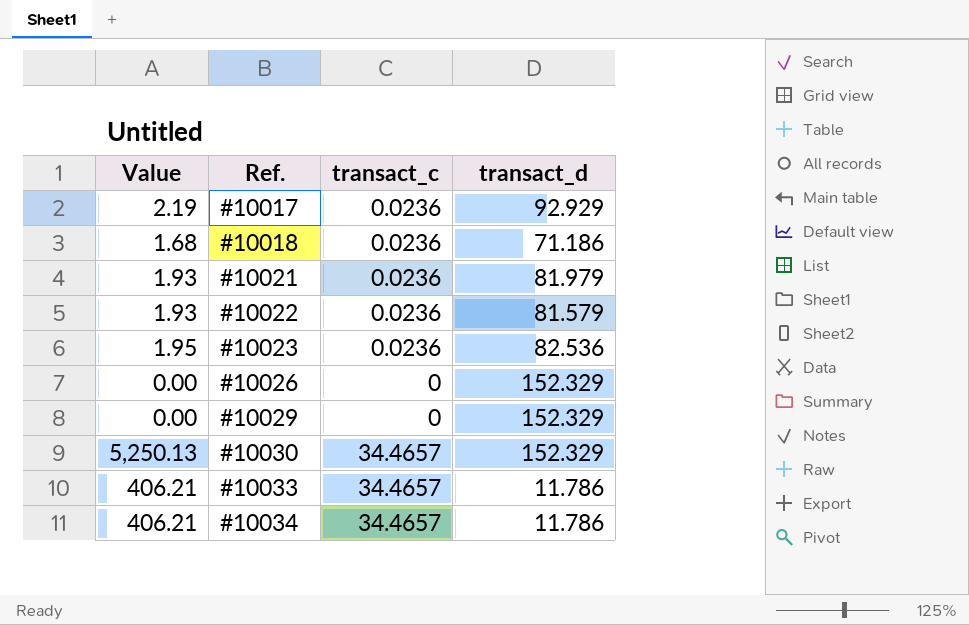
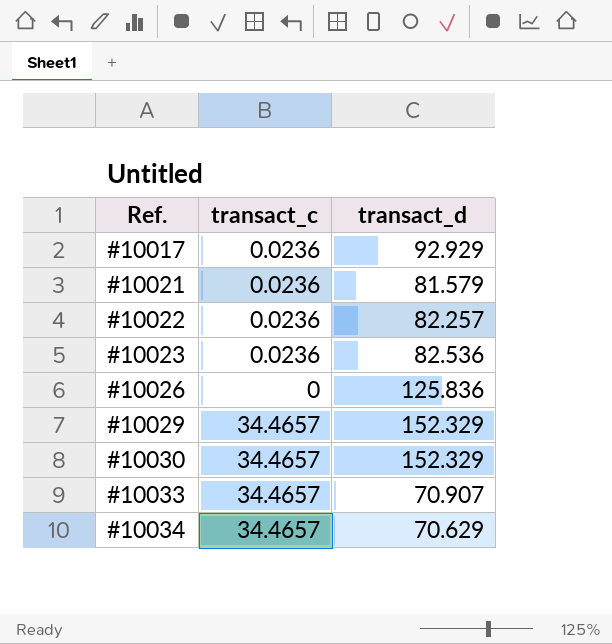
column Value | formula: [transact_c] * [transact_d] -> none
row #10018: 1.68 | 0.0236 | 71.186 -> none
#10021 | transact_d: 81.979 -> 81.579
#10022 | transact_d: 81.579 -> 82.257
#10026 | transact_d: 152.329 -> 125.836
#10029 | transact_c: 0 -> 34.4657
#10033 | transact_d: 11.786 -> 70.907
#10034 | transact_d: 11.786 -> 70.629

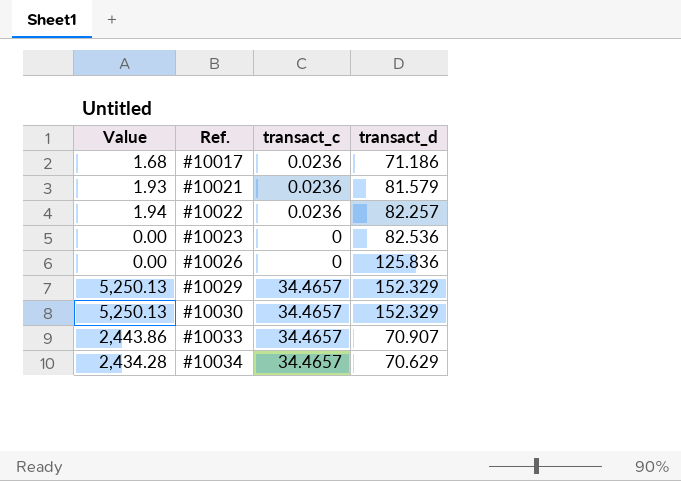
column Value | formula: none -> [transact_c] * [transact_d]
#10017 | transact_d: 92.929 -> 71.186
#10023 | transact_c: 0.0236 -> 0

